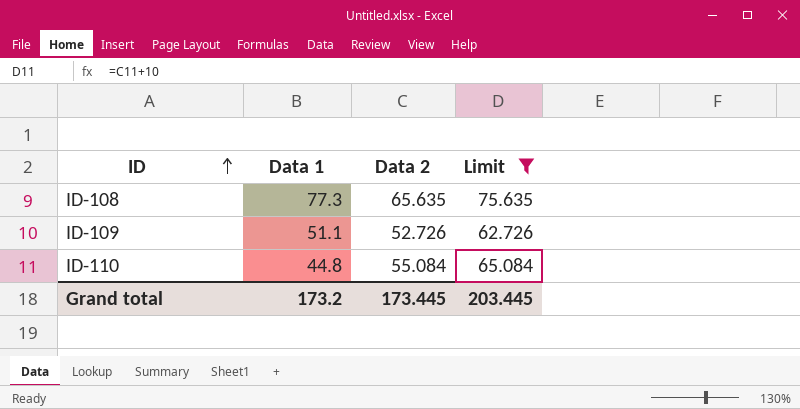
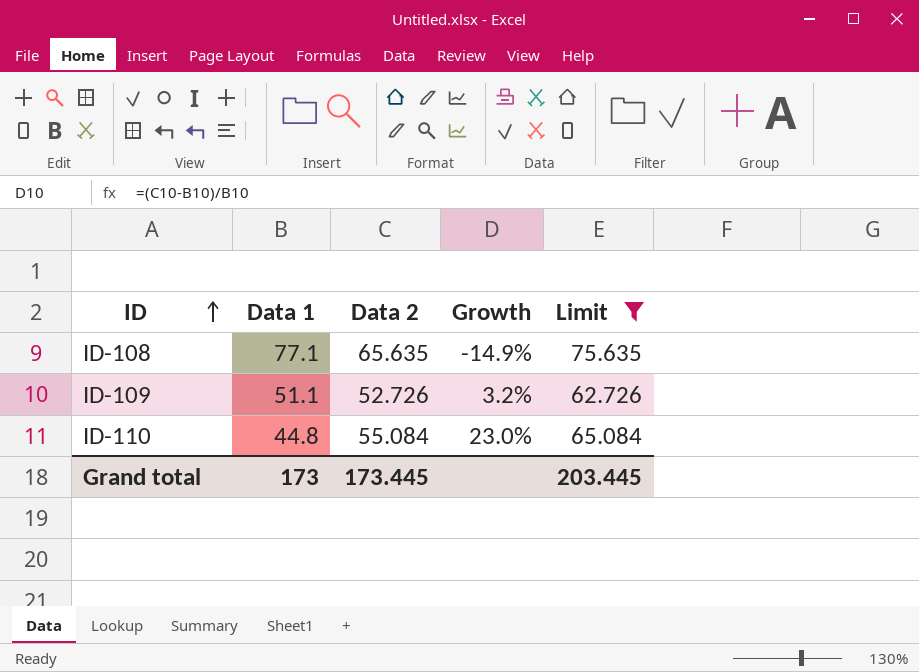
column Growth | formula: none -> ([Data 2] - [Data 1]) / [Data 1]
ID-108 | Data 1: 77.3 -> 77.1
Grand total | Data 1: 173.2 -> 173

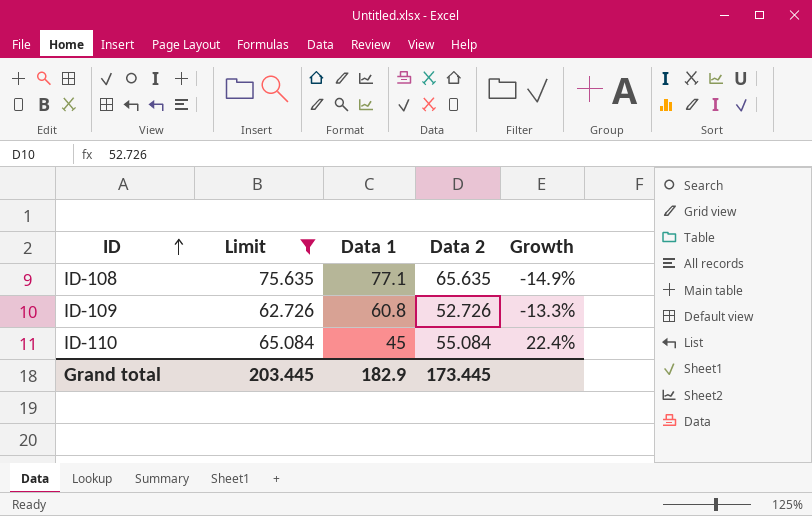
column Limit | position: 5 -> 2
ID-109 | Data 1: 51.1 -> 60.8
ID-109 | Growth: 3.2% -> -13.3%
ID-110 | Data 1: 44.8 -> 45
ID-110 | Growth: 23.0% -> 22.4%
Grand total | Data 1: 173 -> 182.9

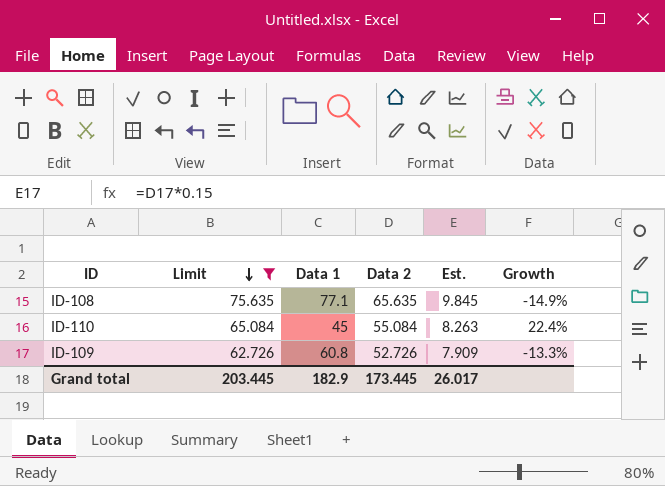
row order: ID ascending -> Limit descending
column Est. | formula: none -> [Data 2] * 0.15

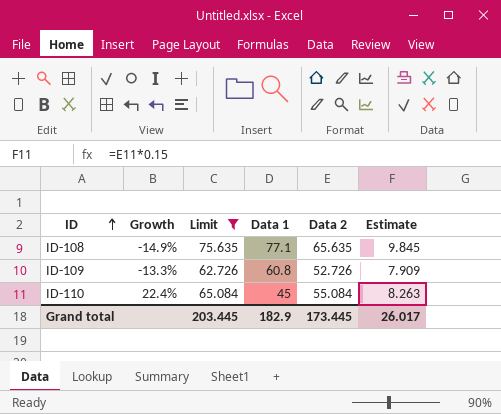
row order: Limit descending -> ID ascending
column Growth | position: 6 -> 2
column name: Est. -> Estimate

